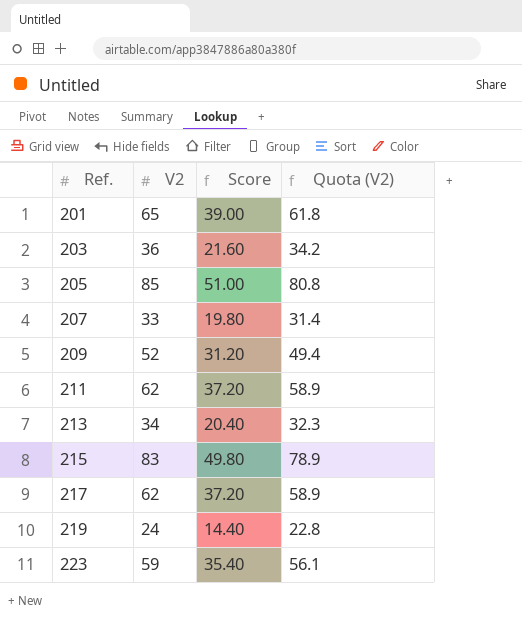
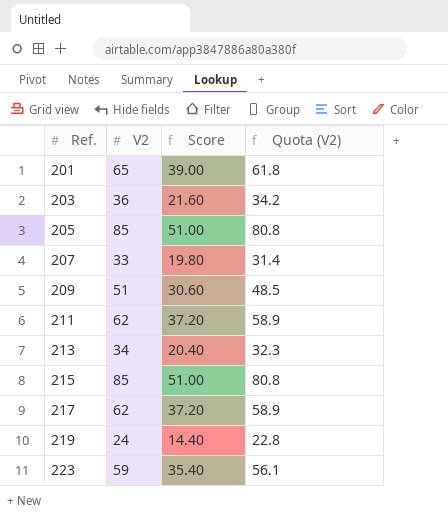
209 | V2: 52 -> 51
209 | Score: 31.20 -> 30.60
209 | Quota (V2): 49.4 -> 48.5
215 | V2: 83 -> 85
215 | Score: 49.80 -> 51.00
215 | Quota (V2): 78.9 -> 80.8

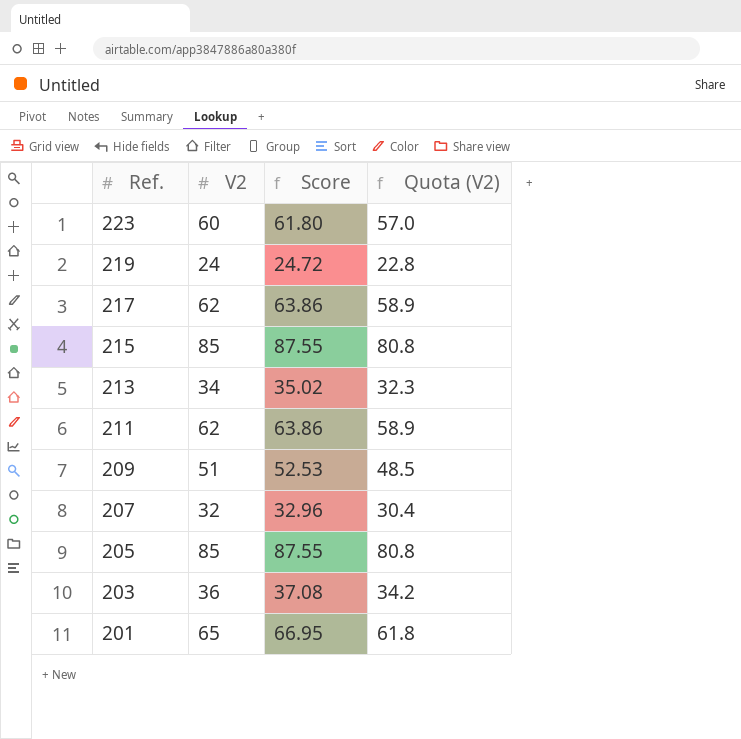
row order: Ref. ascending -> Ref. descending
column Score | formula: [V2] * 0.6 -> [V2] * 1.03
223 | V2: 59 -> 60
223 | Quota (V2): 56.1 -> 57.0
207 | V2: 33 -> 32
207 | Quota (V2): 31.4 -> 30.4

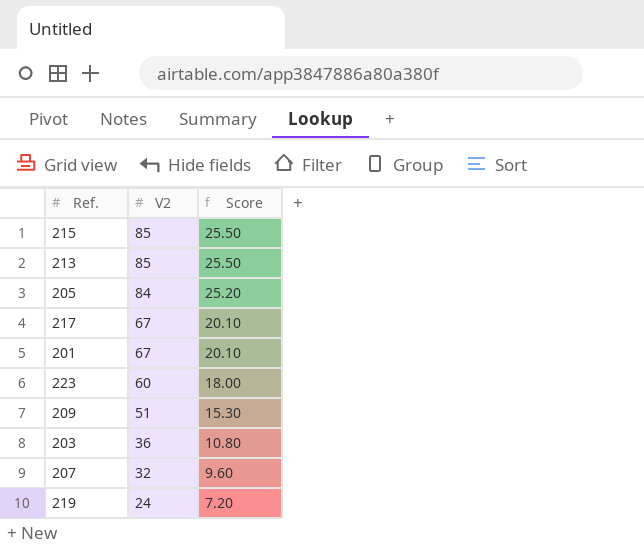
row order: Ref. descending -> V2 descending
column Quota (V2) | formula: [V2] * 0.95 -> none
column Score | formula: [V2] * 1.03 -> [V2] * 0.3
row 211: 62 | 63.86 | 58.9 -> none
213 | V2: 34 -> 85
205 | V2: 85 -> 84
217 | V2: 62 -> 67
201 | V2: 65 -> 67

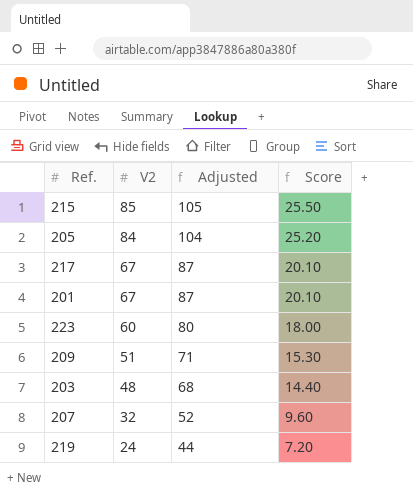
column Adjusted | formula: none -> [V2] + 20
row 213: 85 | 25.50 -> none
203 | V2: 36 -> 48
203 | Score: 10.80 -> 14.40

